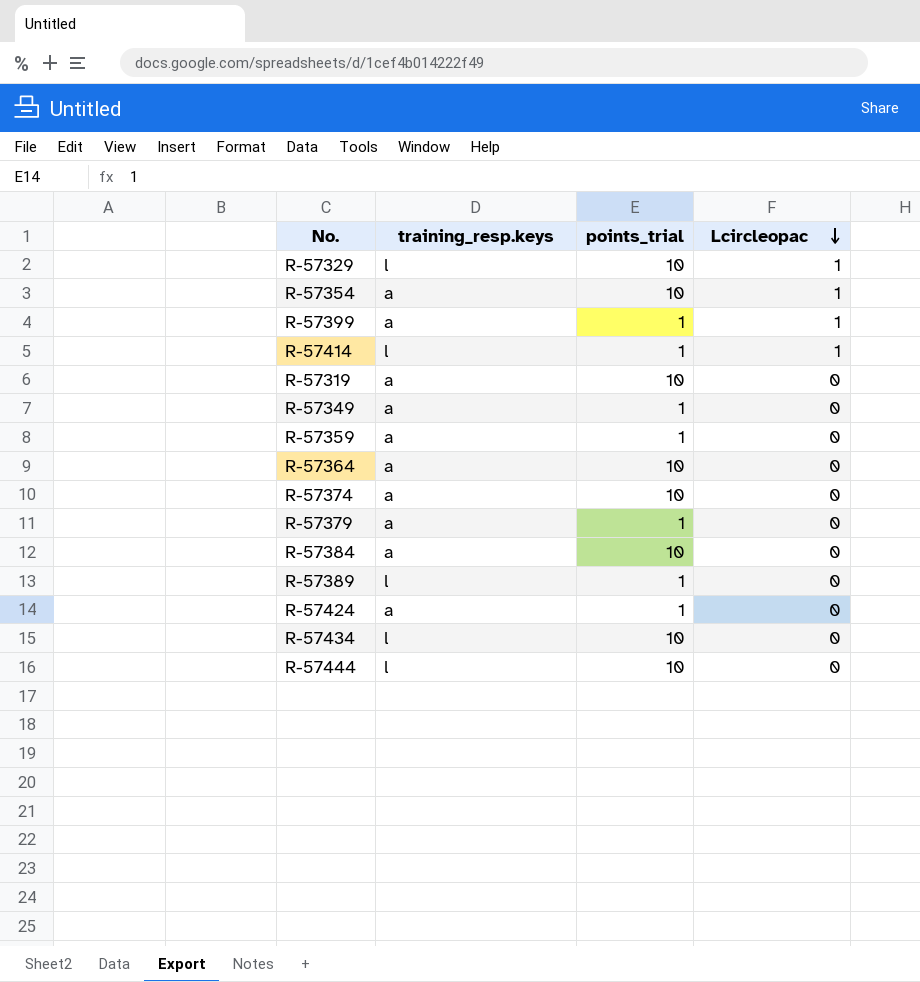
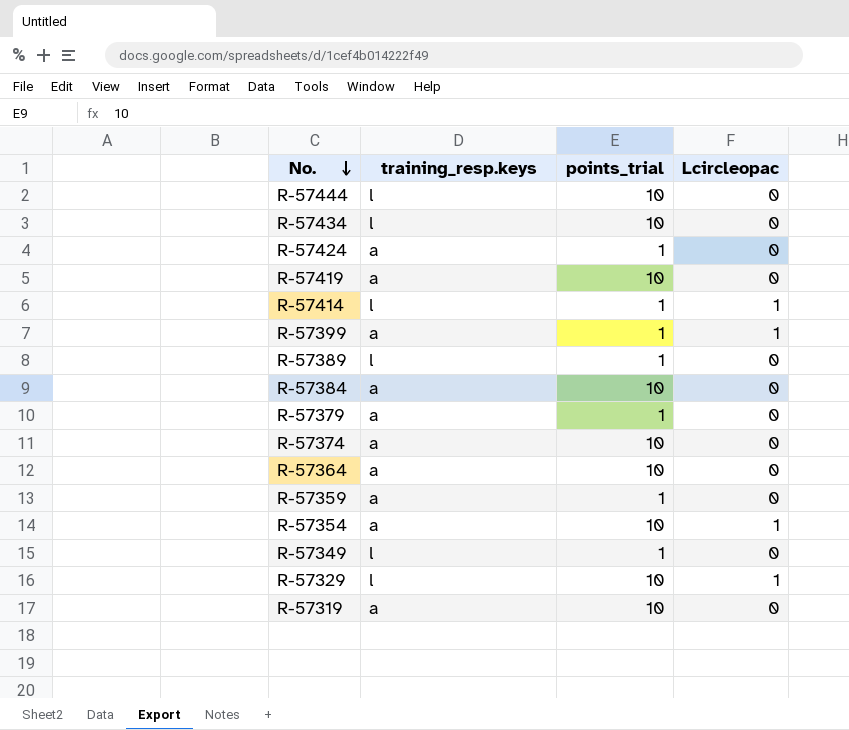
row order: Lcircleopac descending -> No. descending
row R-57419: none -> a | 10 | 0
R-57349 | training_resp.keys: a -> l

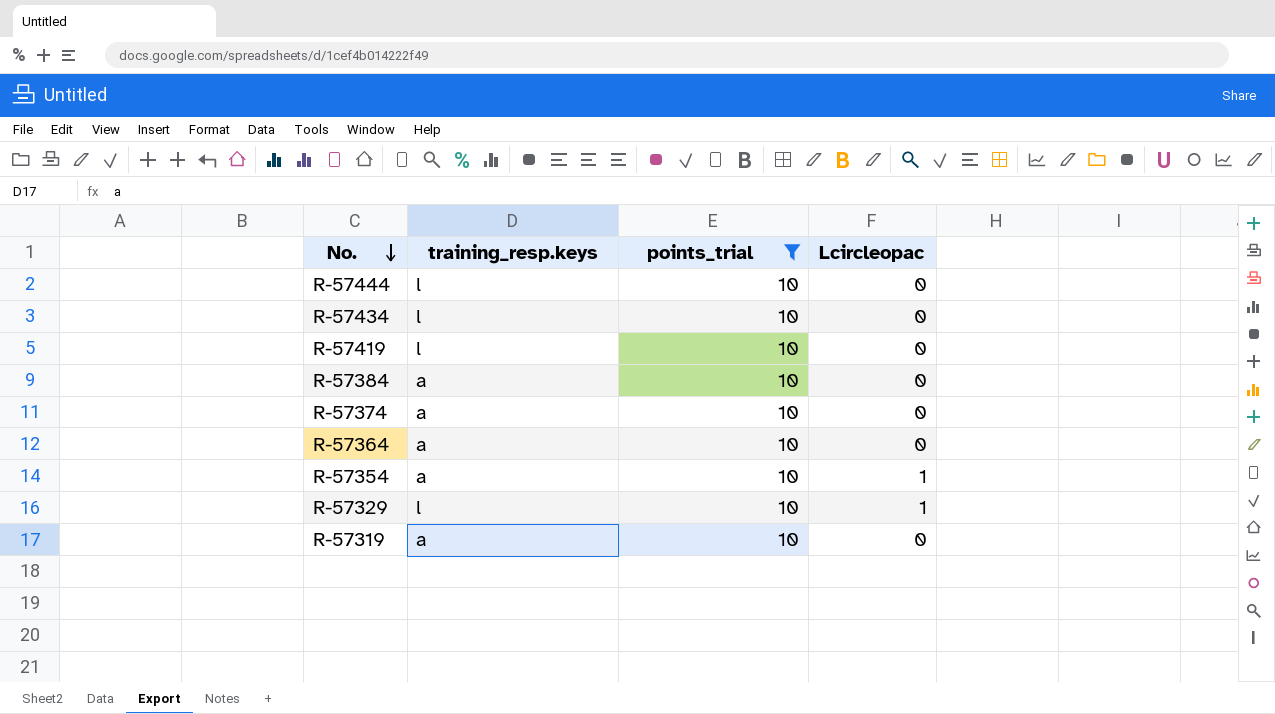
filter: none -> points_trial = 10
R-57419 | training_resp.keys: a -> l

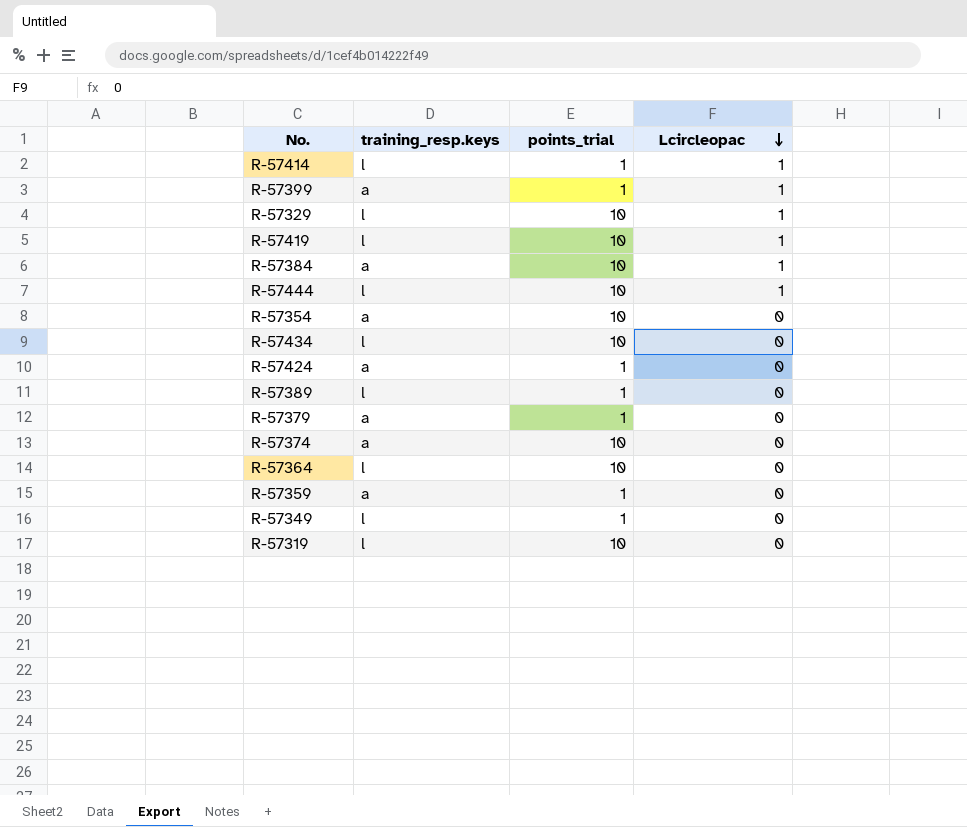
filter: points_trial = 10 -> none
row order: No. descending -> Lcircleopac descending
R-57419 | Lcircleopac: 0 -> 1
R-57384 | Lcircleopac: 0 -> 1
R-57444 | Lcircleopac: 0 -> 1
R-57354 | Lcircleopac: 1 -> 0
R-57364 | training_resp.keys: a -> l
R-57319 | training_resp.keys: a -> l

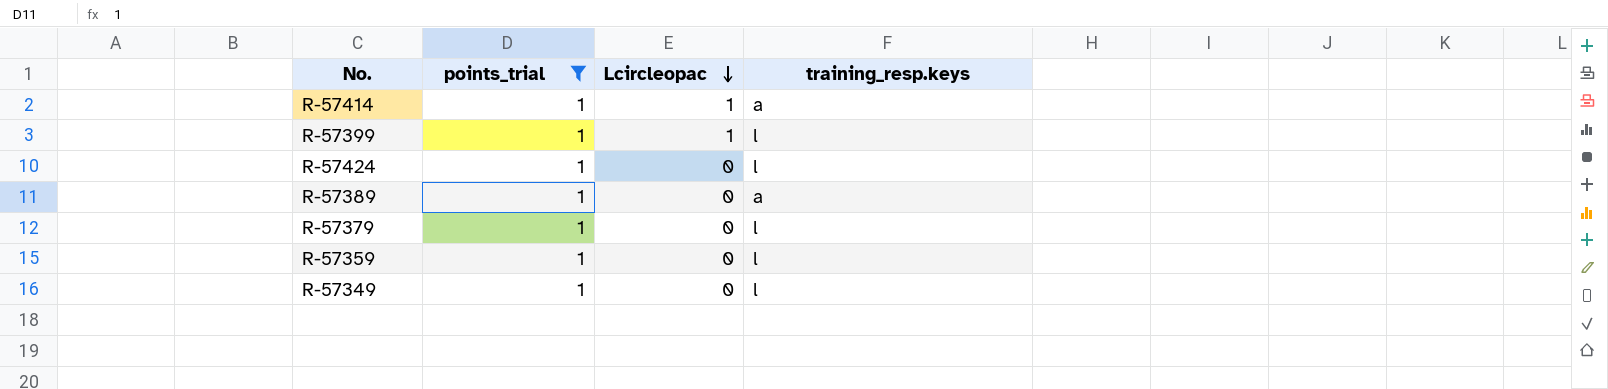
filter: none -> points_trial = 1
column training_resp.keys | position: 2 -> 4
R-57414 | training_resp.keys: l -> a
R-57399 | training_resp.keys: a -> l
R-57424 | training_resp.keys: a -> l
R-57389 | training_resp.keys: l -> a
R-57379 | training_resp.keys: a -> l
R-57359 | training_resp.keys: a -> l

